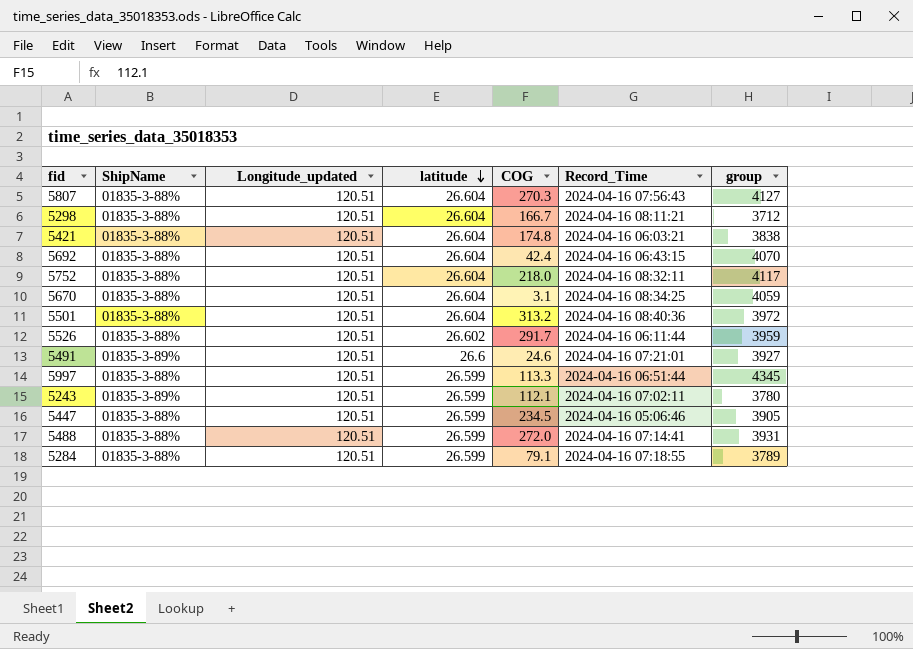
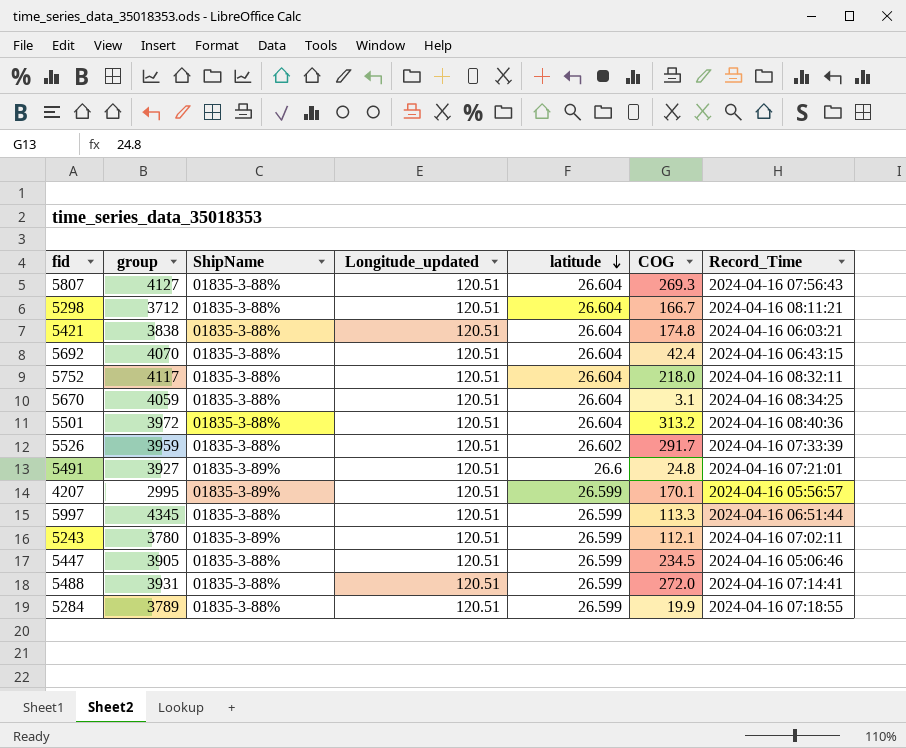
column group | position: 7 -> 2
5807 | COG: 270.3 -> 269.3
5526 | Record_Time: 2024-04-16 06:11:44 -> 2024-04-16 07:33:39
5491 | COG: 24.6 -> 24.8
row 4207: none -> 2995 | 01835-3-89% | 120.51 | 26.599 | 170.1 | 2024-04-16 05:56:57
5284 | COG: 79.1 -> 19.9

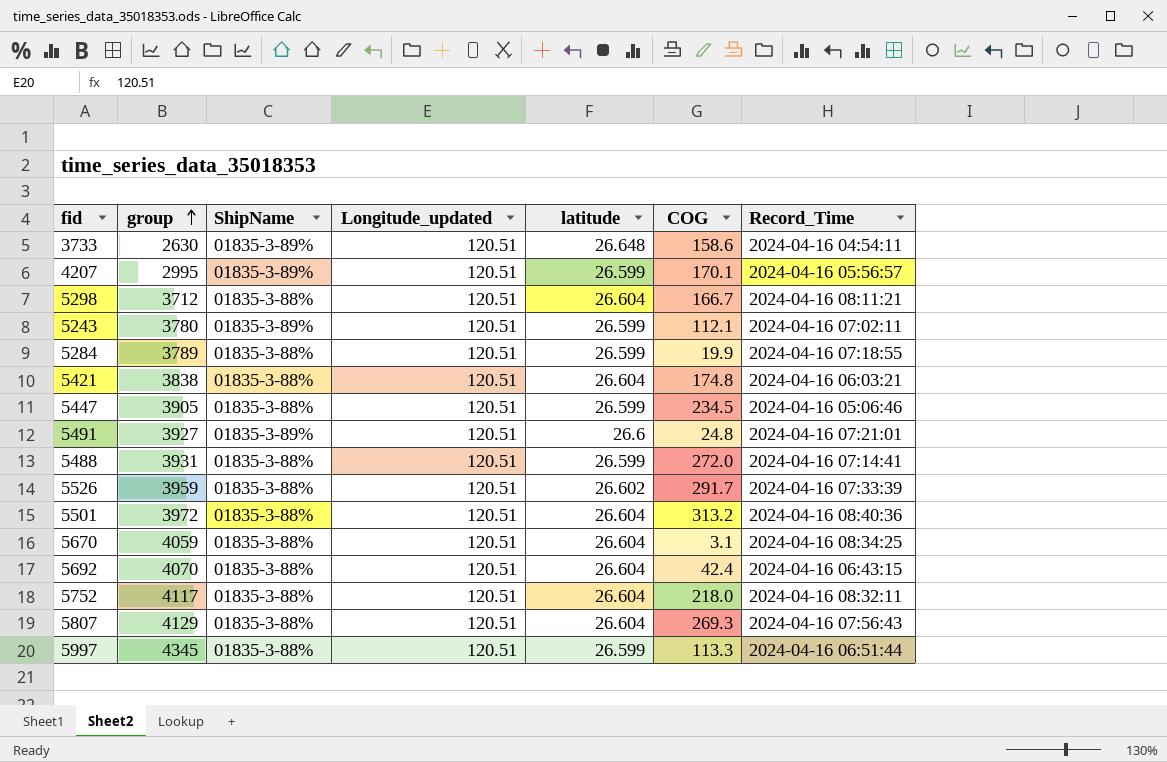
row order: latitude descending -> group ascending
row 3733: none -> 2630 | 01835-3-89% | 120.51 | 26.648 | 158.6 | 2024-04-16 04:54:11
5807 | group: 4127 -> 4129

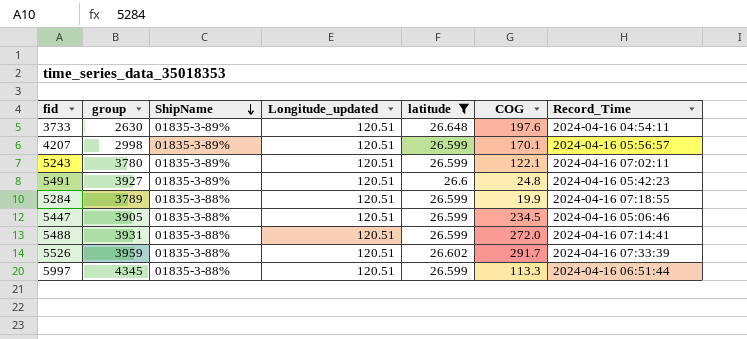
filter: none -> latitude != 26.604
row order: group ascending -> ShipName descending
3733 | COG: 158.6 -> 197.6
4207 | group: 2995 -> 2998
5243 | COG: 112.1 -> 122.1
5491 | Record_Time: 2024-04-16 07:21:01 -> 2024-04-16 05:42:23

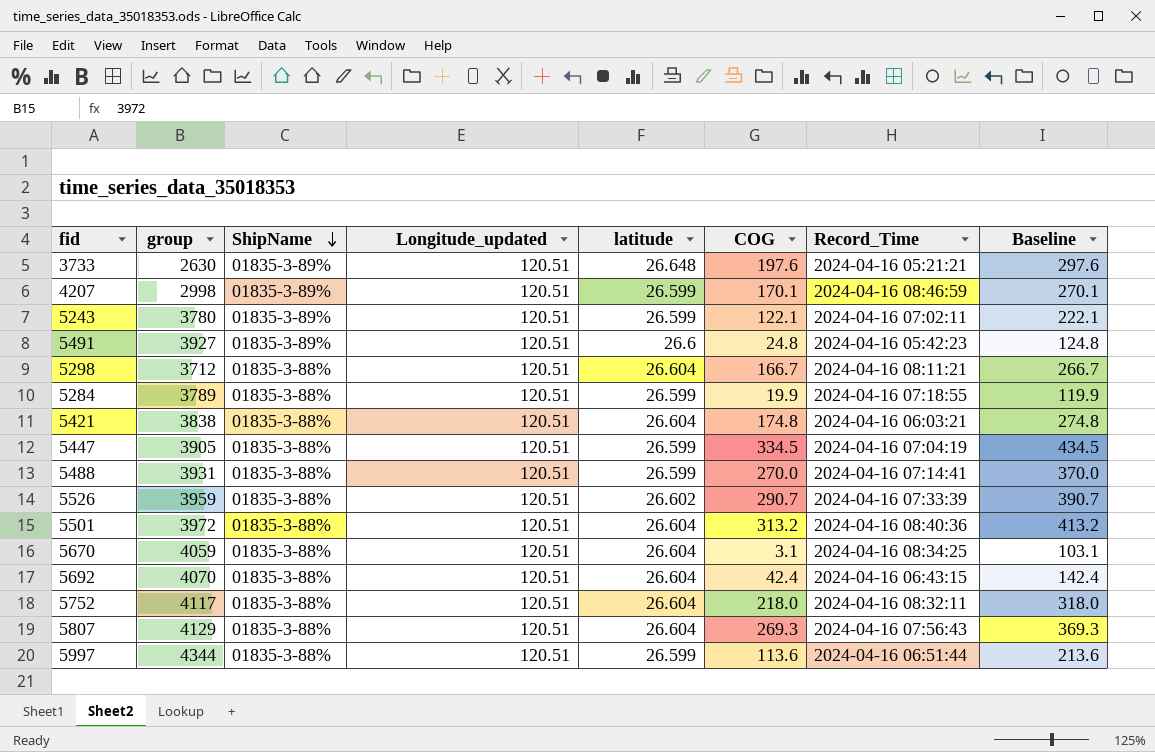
filter: latitude != 26.604 -> none
column Baseline | formula: none -> [COG] + 100
3733 | Record_Time: 2024-04-16 04:54:11 -> 2024-04-16 05:21:21
4207 | Record_Time: 2024-04-16 05:56:57 -> 2024-04-16 08:46:59
5447 | COG: 234.5 -> 334.5
5447 | Record_Time: 2024-04-16 05:06:46 -> 2024-04-16 07:04:19
5488 | COG: 272.0 -> 270.0
5526 | COG: 291.7 -> 290.7
5997 | group: 4345 -> 4344
5997 | COG: 113.3 -> 113.6

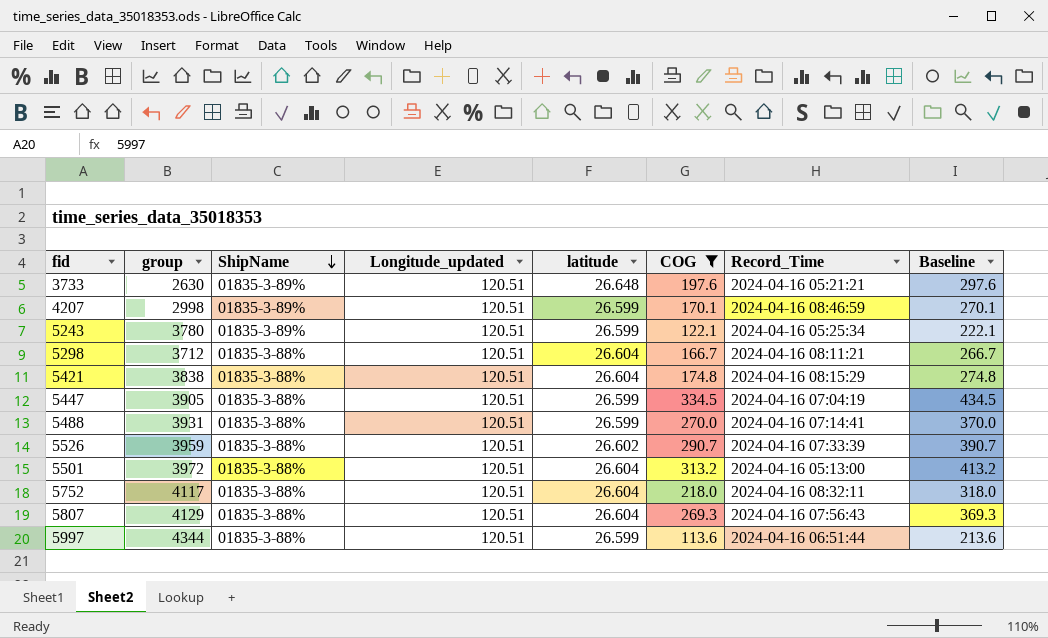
filter: none -> COG >= 113.6
5243 | Record_Time: 2024-04-16 07:02:11 -> 2024-04-16 05:25:34
5421 | Record_Time: 2024-04-16 06:03:21 -> 2024-04-16 08:15:29
5501 | Record_Time: 2024-04-16 08:40:36 -> 2024-04-16 05:13:00

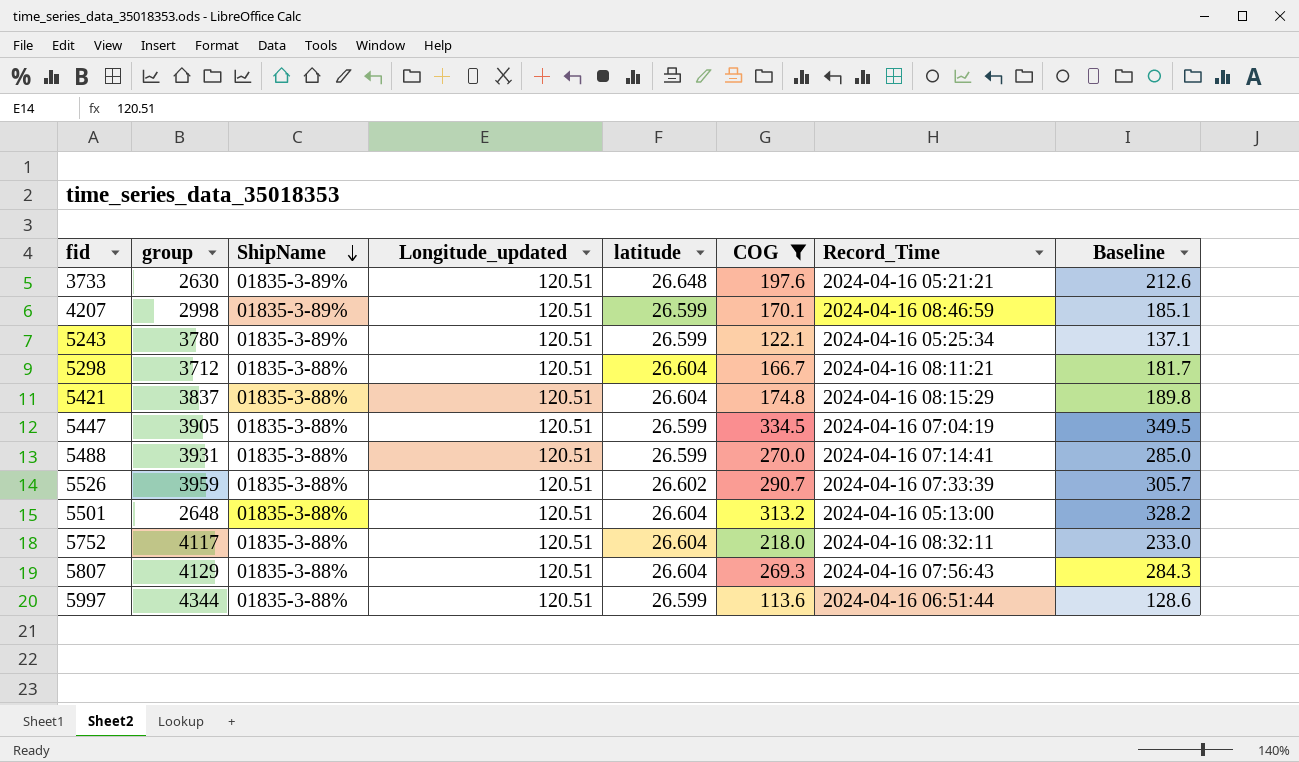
column Baseline | formula: [COG] + 100 -> [COG] + 15
5421 | group: 3838 -> 3837
5501 | group: 3972 -> 2648

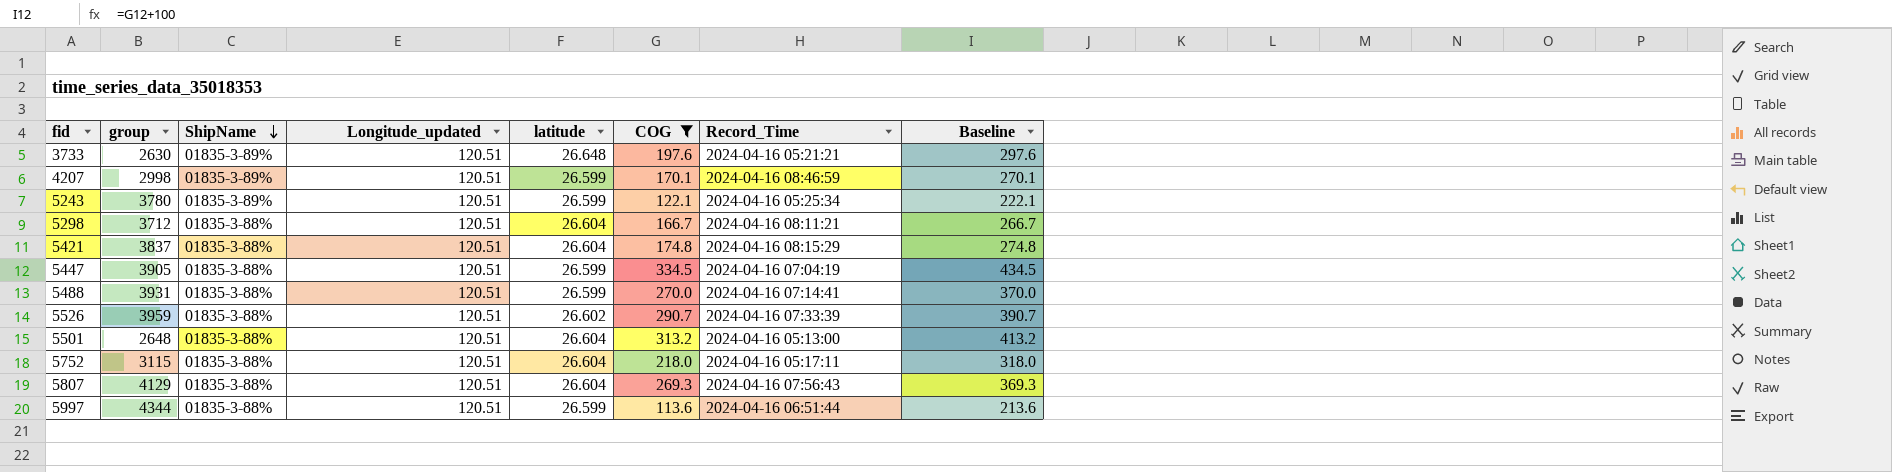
column Baseline | formula: [COG] + 15 -> [COG] + 100
5752 | group: 4117 -> 3115
5752 | Record_Time: 2024-04-16 08:32:11 -> 2024-04-16 05:17:11

